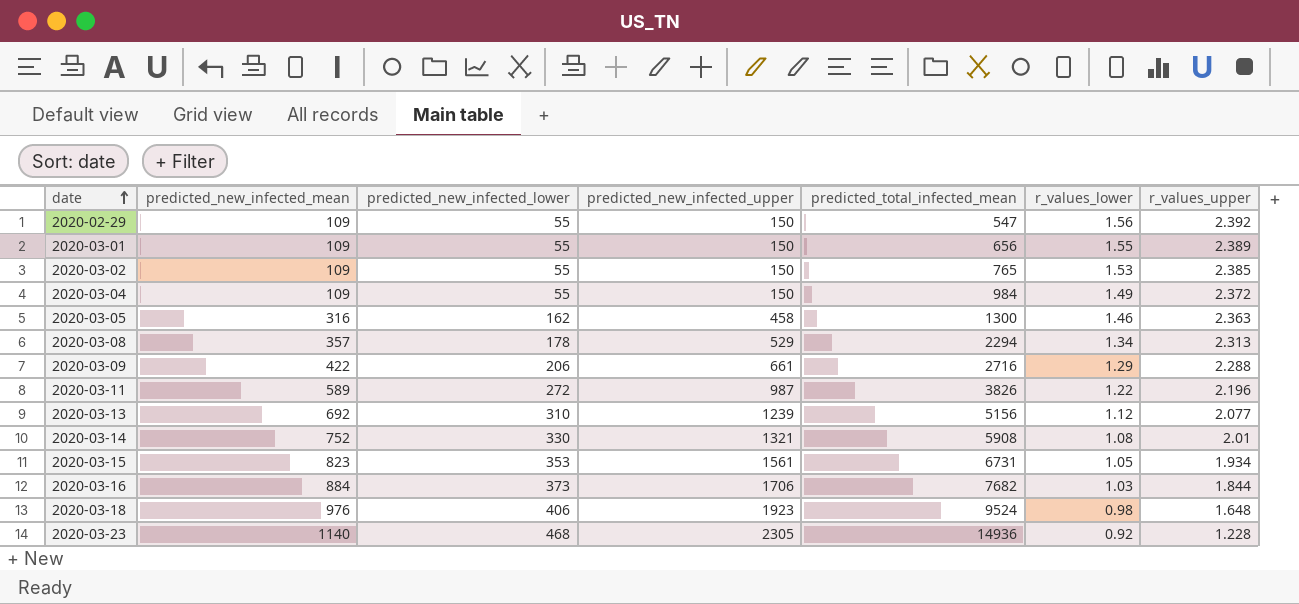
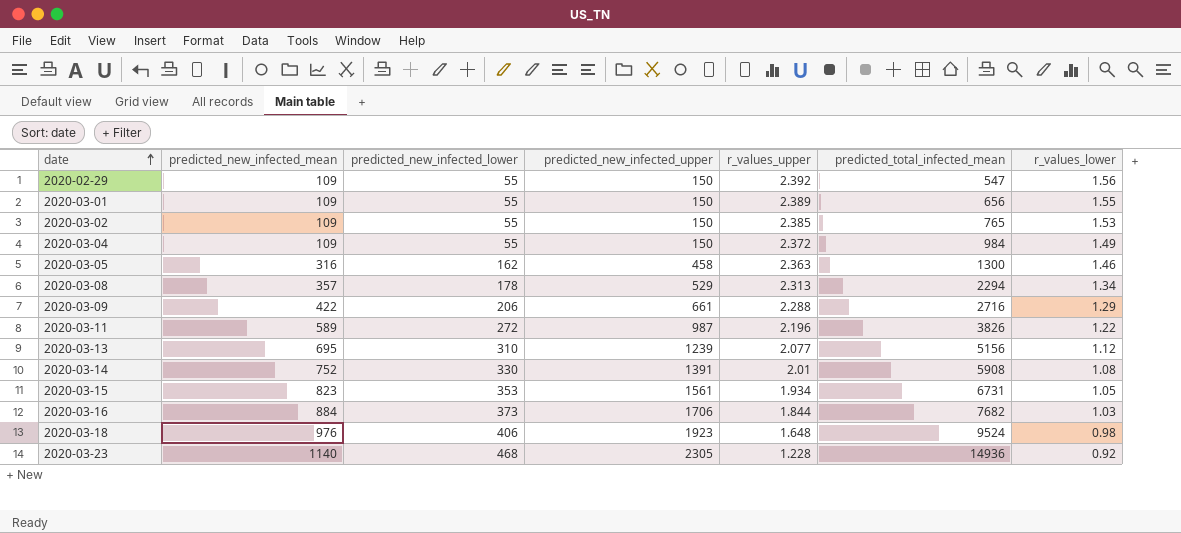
column r_values_upper | position: 7 -> 5
2020-03-13 | predicted_new_infected_mean: 692 -> 695
2020-03-14 | predicted_new_infected_upper: 1321 -> 1391

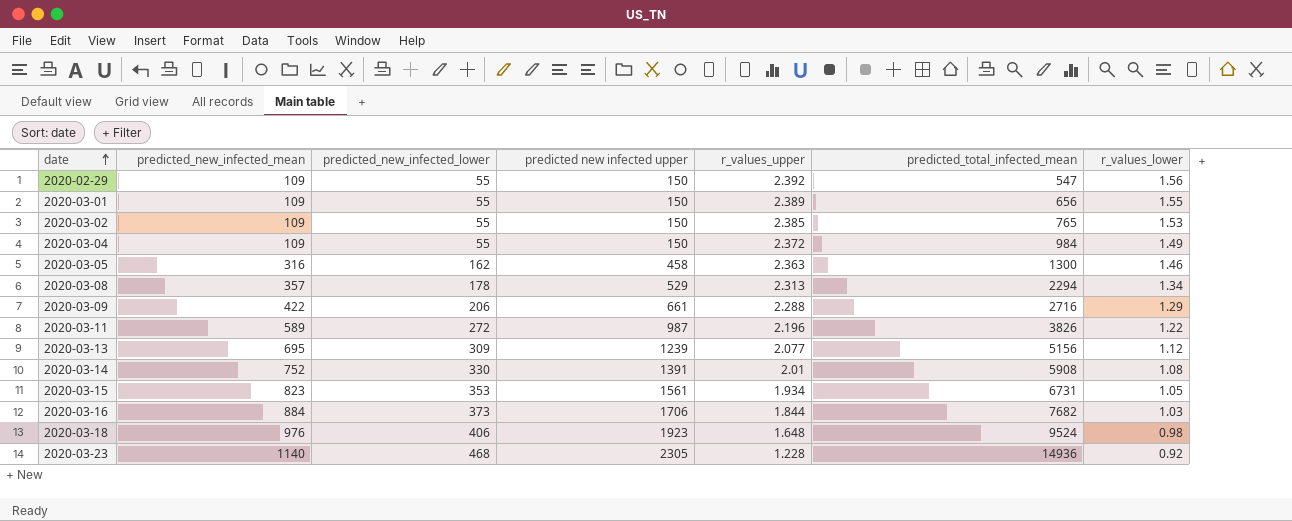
column name: predicted_new_infected_upper -> predicted new infected upper
2020-03-13 | predicted_new_infected_lower: 310 -> 309

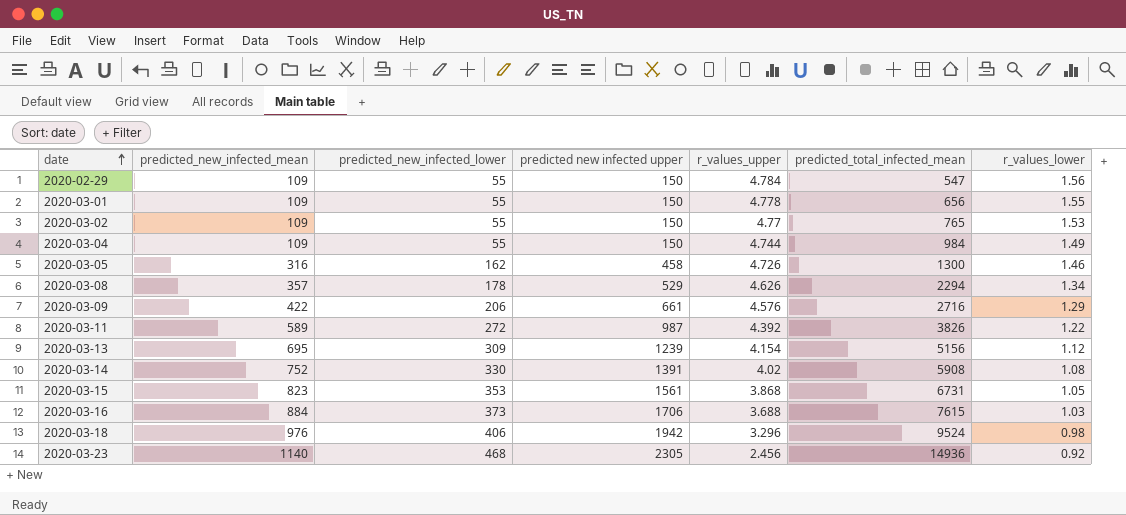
2020-02-29 | r_values_upper: 2.392 -> 4.784
2020-03-01 | r_values_upper: 2.389 -> 4.778
2020-03-02 | r_values_upper: 2.385 -> 4.77
2020-03-04 | r_values_upper: 2.372 -> 4.744
2020-03-05 | r_values_upper: 2.363 -> 4.726
2020-03-08 | r_values_upper: 2.313 -> 4.626
2020-03-09 | r_values_upper: 2.288 -> 4.576
2020-03-11 | r_values_upper: 2.196 -> 4.392
2020-03-13 | r_values_upper: 2.077 -> 4.154
2020-03-14 | r_values_upper: 2.01 -> 4.02
2020-03-15 | r_values_upper: 1.934 -> 3.868
2020-03-16 | r_values_upper: 1.844 -> 3.688
2020-03-16 | predicted_total_infected_mean: 7682 -> 7615
2020-03-18 | predicted new infected upper: 1923 -> 1942
2020-03-18 | r_values_upper: 1.648 -> 3.296
2020-03-23 | r_values_upper: 1.228 -> 2.456

